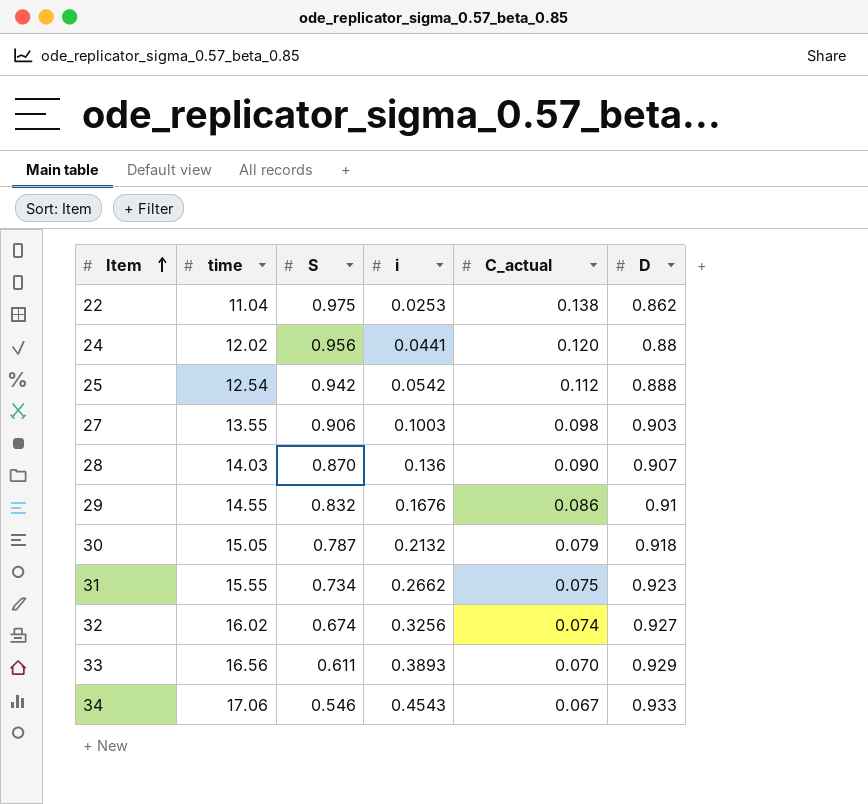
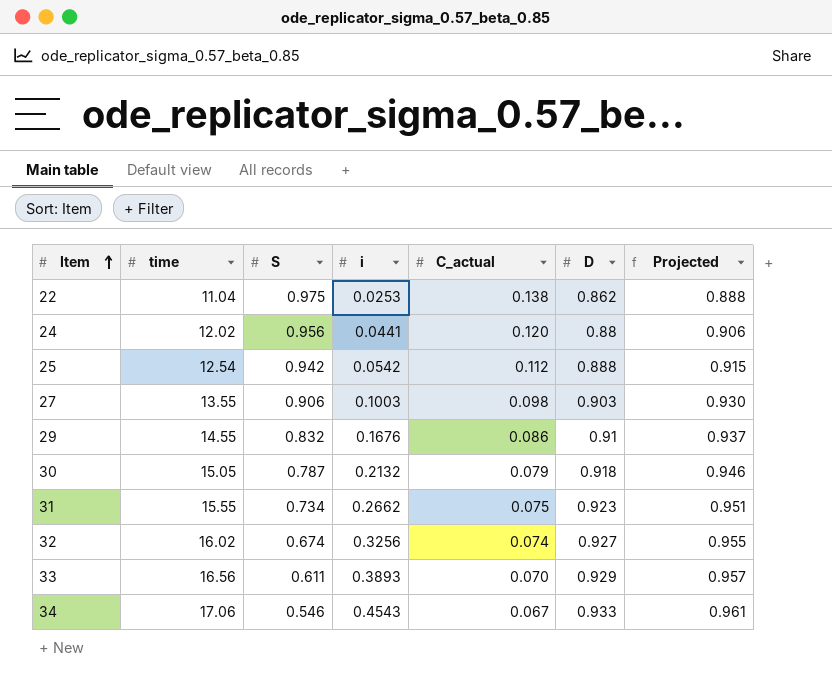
column Projected | formula: none -> [D] * 1.03
row 28: 14.03 | 0.870 | 0.136 | 0.090 | 0.907 -> none

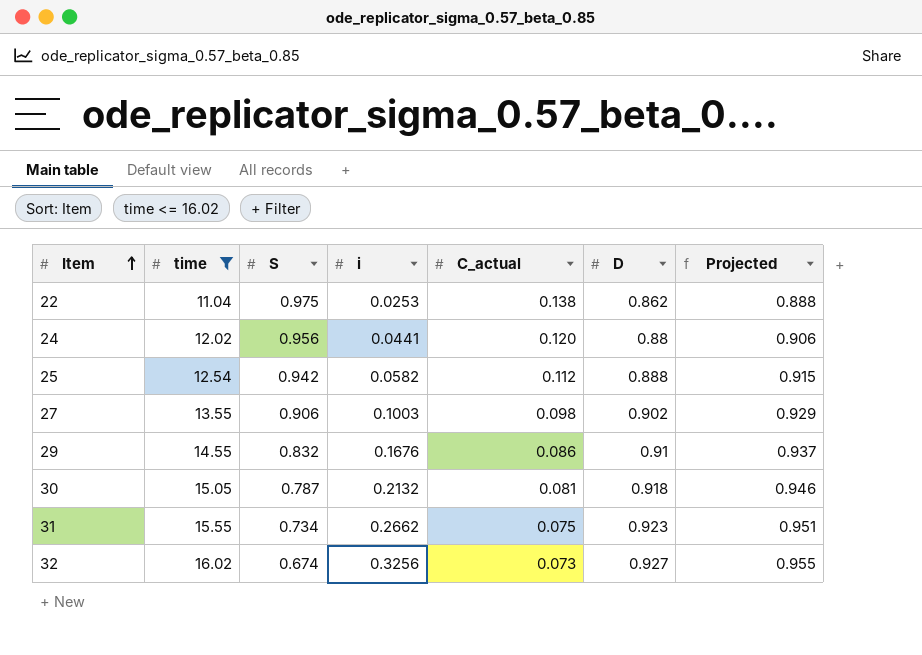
filter: none -> time <= 16.02
25 | i: 0.0542 -> 0.0582
27 | D: 0.903 -> 0.902
27 | Projected: 0.930 -> 0.929
30 | C_actual: 0.079 -> 0.081
32 | C_actual: 0.074 -> 0.073

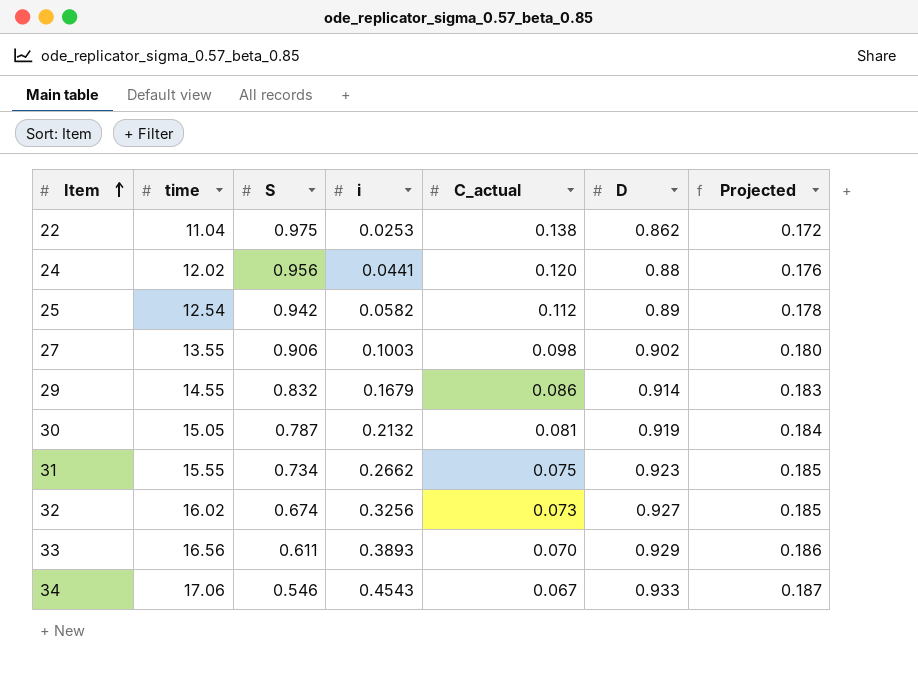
filter: time <= 16.02 -> none
column Projected | formula: [D] * 1.03 -> [D] * 0.2
25 | D: 0.888 -> 0.89
29 | i: 0.1676 -> 0.1679
29 | D: 0.91 -> 0.914
30 | D: 0.918 -> 0.919

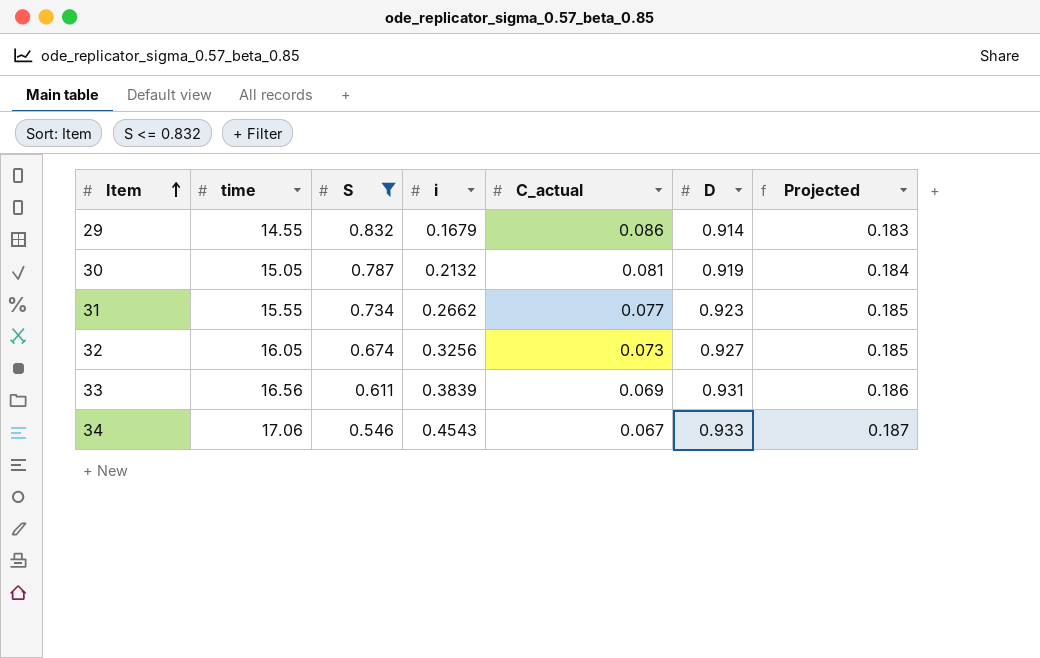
filter: none -> S <= 0.832
31 | C_actual: 0.075 -> 0.077
32 | time: 16.02 -> 16.05
33 | i: 0.3893 -> 0.3839
33 | C_actual: 0.070 -> 0.069
33 | D: 0.929 -> 0.931

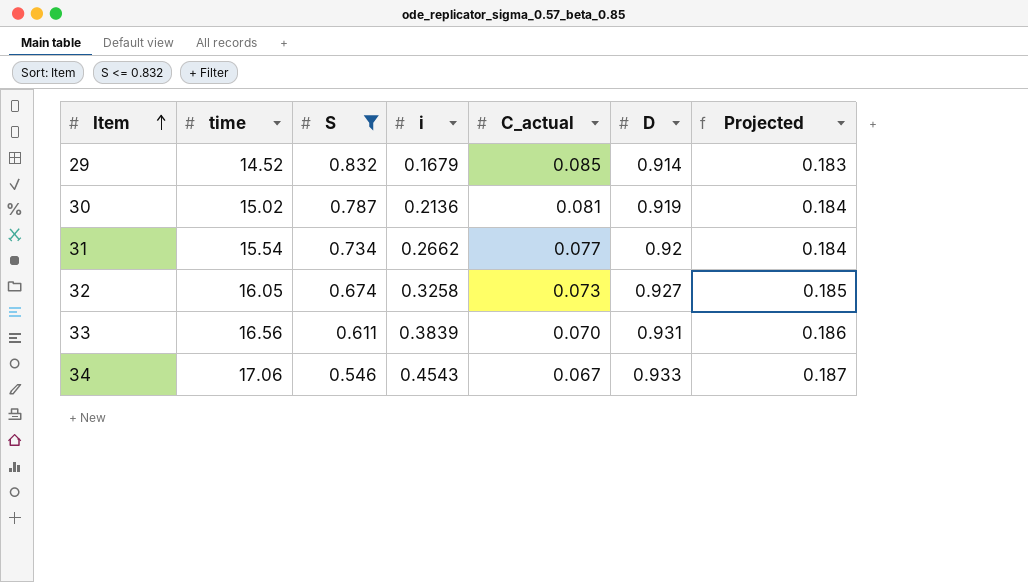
29 | time: 14.55 -> 14.52
29 | C_actual: 0.086 -> 0.085
30 | time: 15.05 -> 15.02
30 | i: 0.2132 -> 0.2136
31 | time: 15.55 -> 15.54
31 | D: 0.923 -> 0.92
31 | Projected: 0.185 -> 0.184
32 | i: 0.3256 -> 0.3258
33 | C_actual: 0.069 -> 0.070

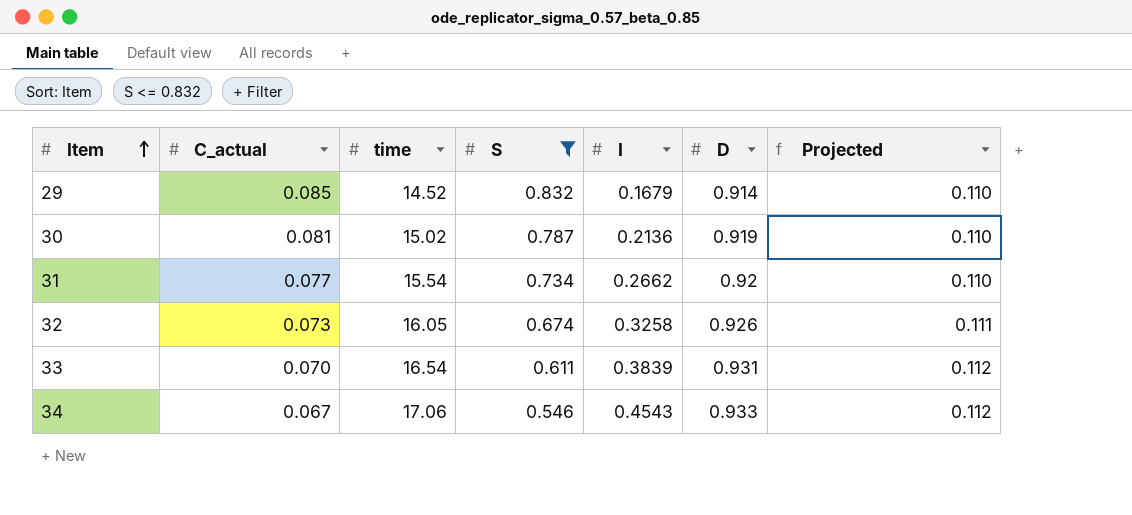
column C_actual | position: 5 -> 2
column name: i -> I
column Projected | formula: [D] * 0.2 -> [D] * 0.12
32 | D: 0.927 -> 0.926
33 | time: 16.56 -> 16.54

